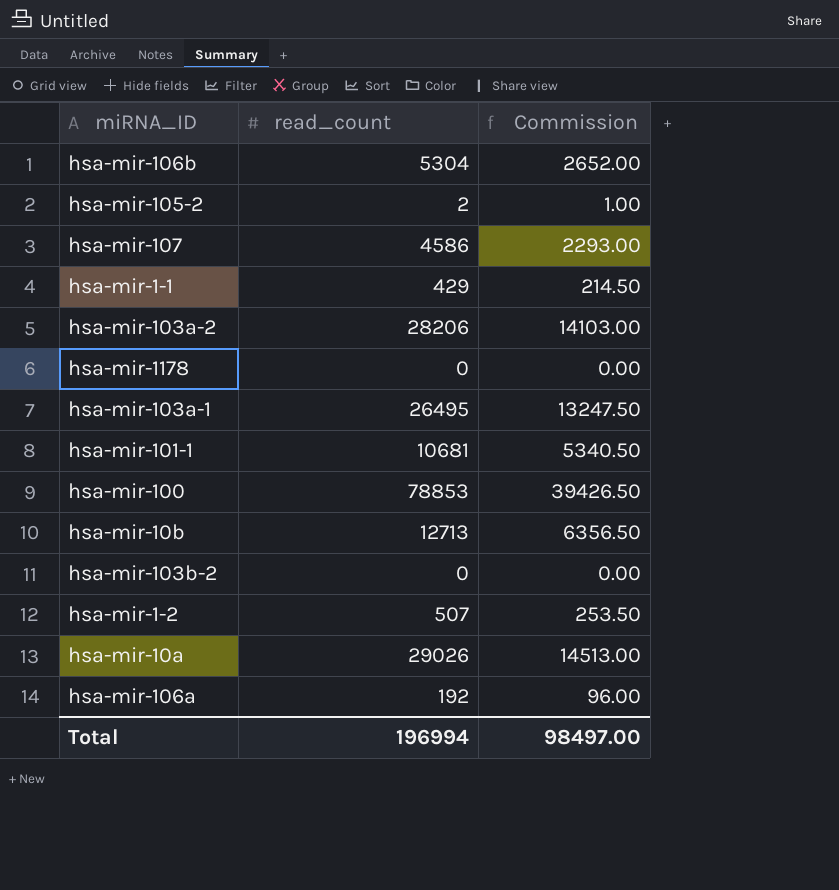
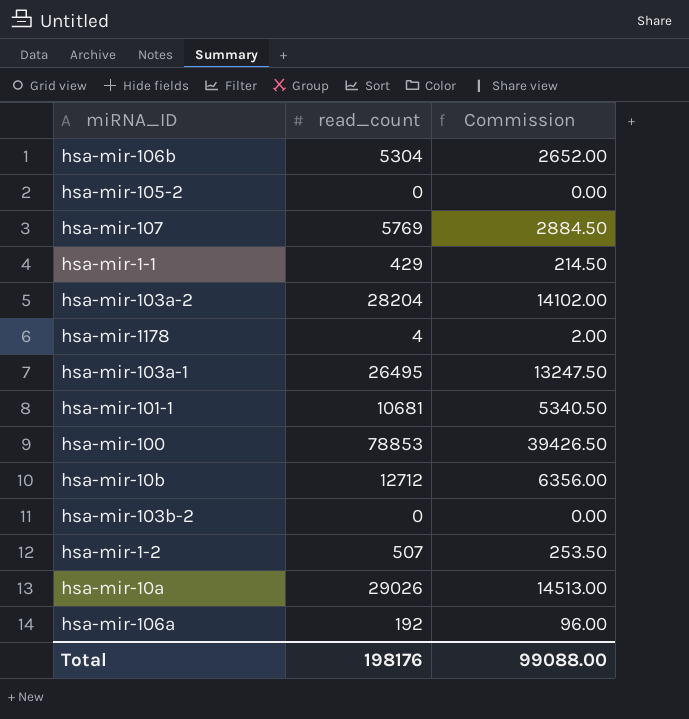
hsa-mir-105-2 | read_count: 2 -> 0
hsa-mir-105-2 | Commission: 1.00 -> 0.00
hsa-mir-107 | read_count: 4586 -> 5769
hsa-mir-107 | Commission: 2293.00 -> 2884.50
hsa-mir-103a-2 | read_count: 28206 -> 28204
hsa-mir-103a-2 | Commission: 14103.00 -> 14102.00
hsa-mir-1178 | read_count: 0 -> 4
hsa-mir-1178 | Commission: 0.00 -> 2.00
hsa-mir-10b | read_count: 12713 -> 12712
hsa-mir-10b | Commission: 6356.50 -> 6356.00
Total | read_count: 196994 -> 198176
Total | Commission: 98497.00 -> 99088.00

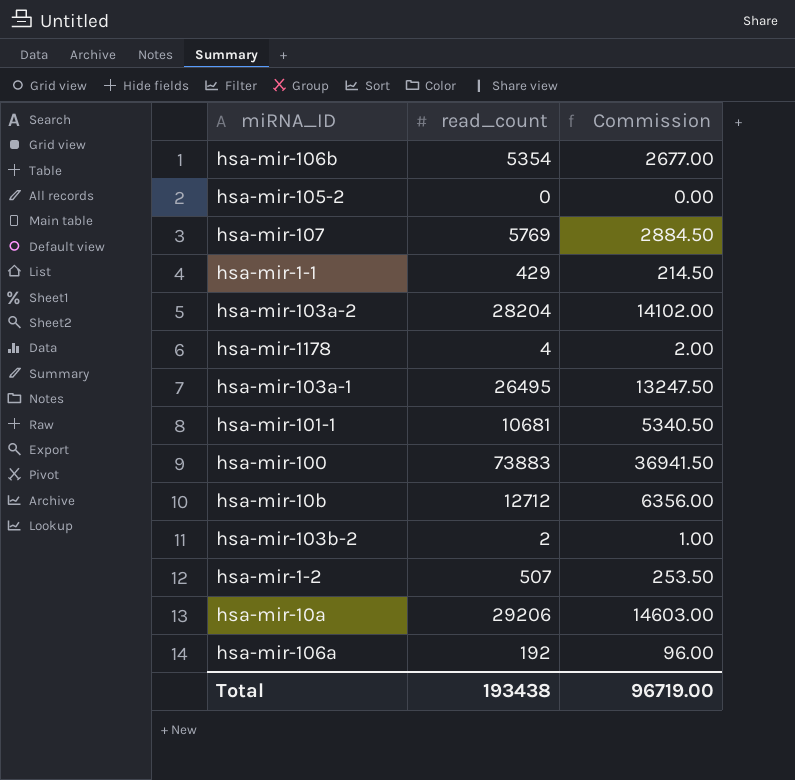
hsa-mir-106b | read_count: 5304 -> 5354
hsa-mir-106b | Commission: 2652.00 -> 2677.00
hsa-mir-100 | read_count: 78853 -> 73883
hsa-mir-100 | Commission: 39426.50 -> 36941.50
hsa-mir-103b-2 | read_count: 0 -> 2
hsa-mir-103b-2 | Commission: 0.00 -> 1.00
hsa-mir-10a | read_count: 29026 -> 29206
hsa-mir-10a | Commission: 14513.00 -> 14603.00
Total | read_count: 198176 -> 193438
Total | Commission: 99088.00 -> 96719.00

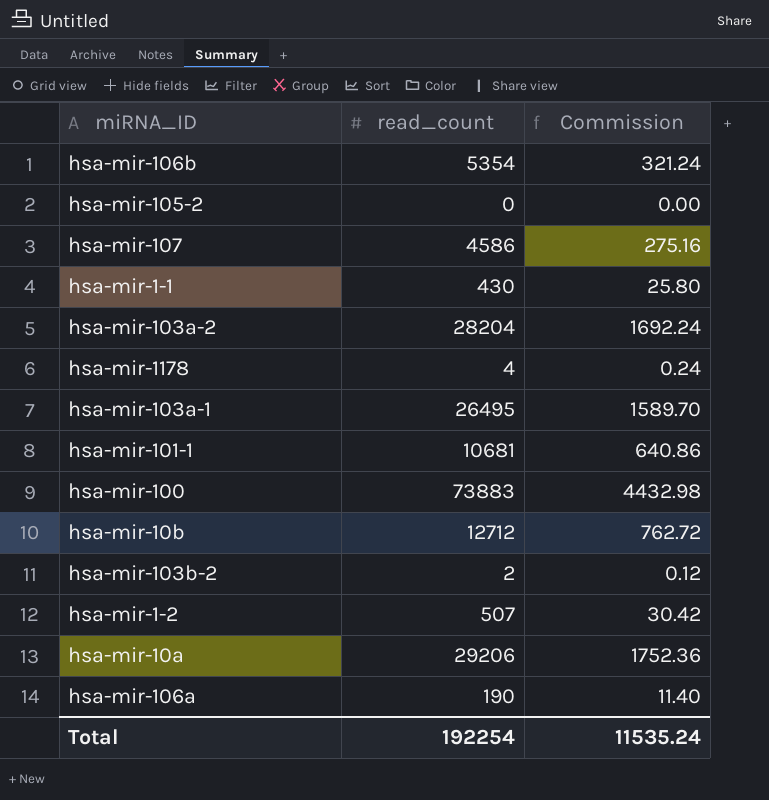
column Commission | formula: [read_count] * 0.5 -> [read_count] * 0.06
hsa-mir-107 | read_count: 5769 -> 4586
hsa-mir-1-1 | read_count: 429 -> 430
hsa-mir-106a | read_count: 192 -> 190
Total | read_count: 193438 -> 192254
Total | Commission: 96719.00 -> 11535.24

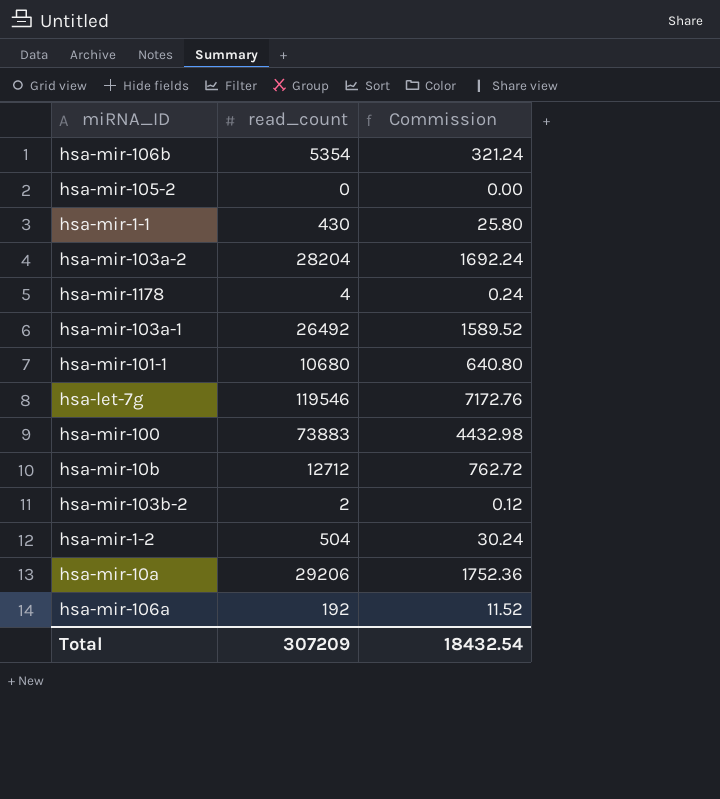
row hsa-mir-107: 4586 | 275.16 -> none
hsa-mir-103a-1 | read_count: 26495 -> 26492
hsa-mir-103a-1 | Commission: 1589.70 -> 1589.52
hsa-mir-101-1 | read_count: 10681 -> 10680
hsa-mir-101-1 | Commission: 640.86 -> 640.80
row hsa-let-7g: none -> 119546 | 7172.76
hsa-mir-1-2 | read_count: 507 -> 504
hsa-mir-1-2 | Commission: 30.42 -> 30.24
hsa-mir-106a | read_count: 190 -> 192
hsa-mir-106a | Commission: 11.40 -> 11.52
Total | read_count: 192254 -> 307209
Total | Commission: 11535.24 -> 18432.54

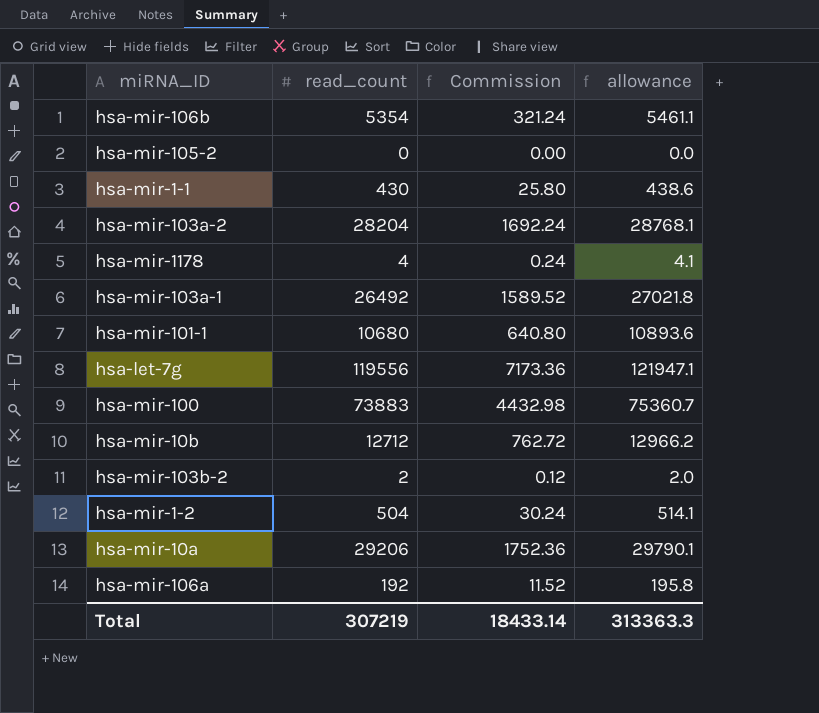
column allowance | formula: none -> [read_count] * 1.02
hsa-let-7g | read_count: 119546 -> 119556
hsa-let-7g | Commission: 7172.76 -> 7173.36
Total | read_count: 307209 -> 307219
Total | Commission: 18432.54 -> 18433.14

